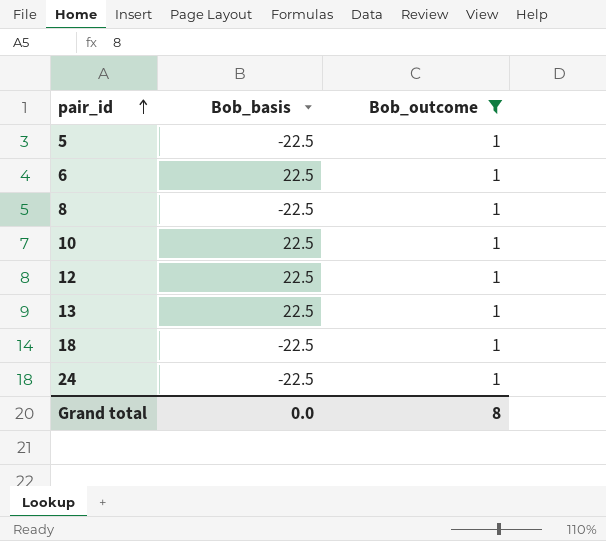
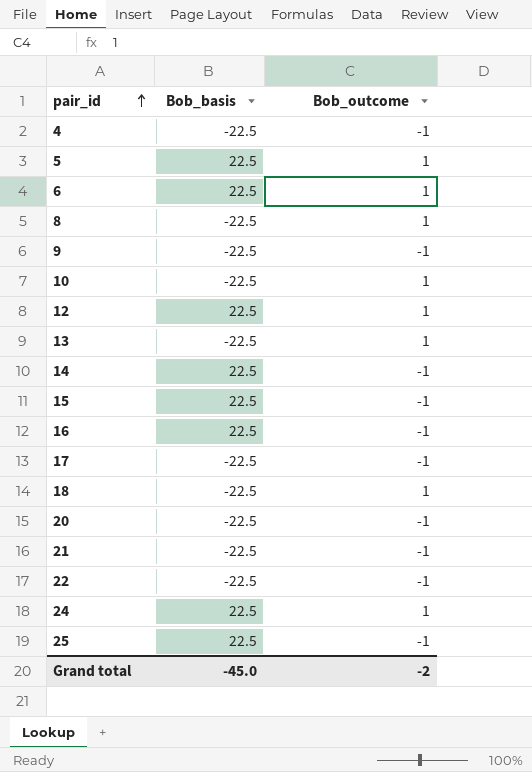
filter: Bob_outcome = 1 -> none
5 | Bob_basis: -22.5 -> 22.5
10 | Bob_basis: 22.5 -> -22.5
13 | Bob_basis: 22.5 -> -22.5
24 | Bob_basis: -22.5 -> 22.5
Grand total | Bob_basis: 0.0 -> -45.0
Grand total | Bob_outcome: 8 -> -2

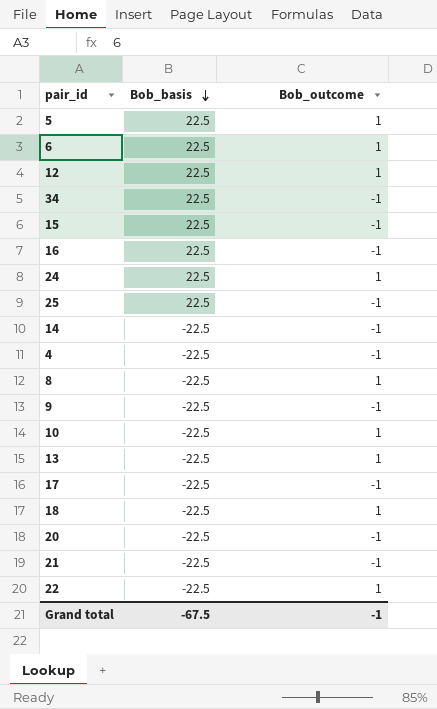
row order: pair_id ascending -> Bob_basis descending
row 34: none -> 22.5 | -1
14 | Bob_basis: 22.5 -> -22.5
22 | Bob_outcome: -1 -> 1
Grand total | Bob_basis: -45.0 -> -67.5
Grand total | Bob_outcome: -2 -> -1

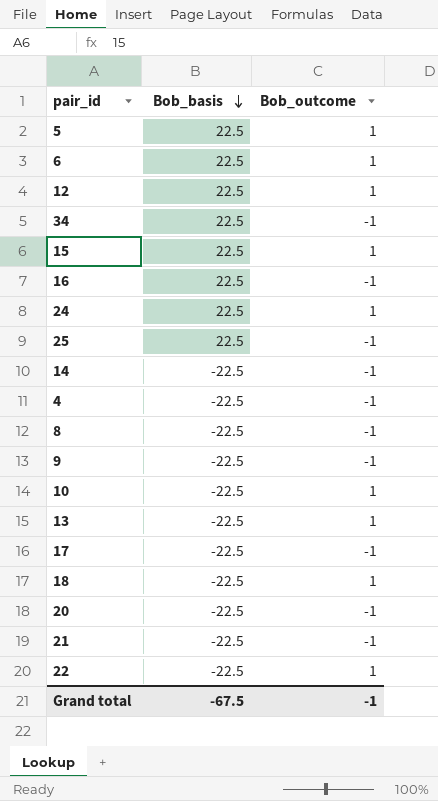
15 | Bob_outcome: -1 -> 1
8 | Bob_outcome: 1 -> -1

